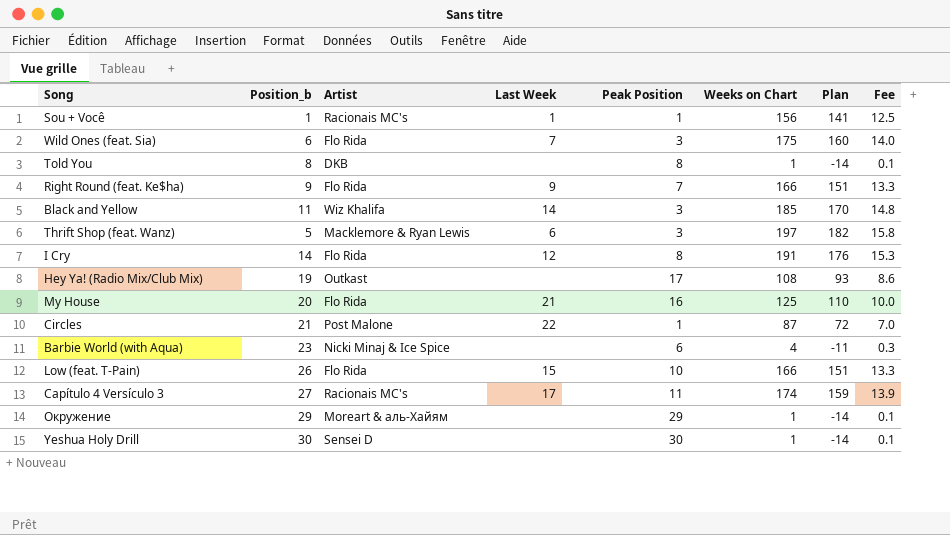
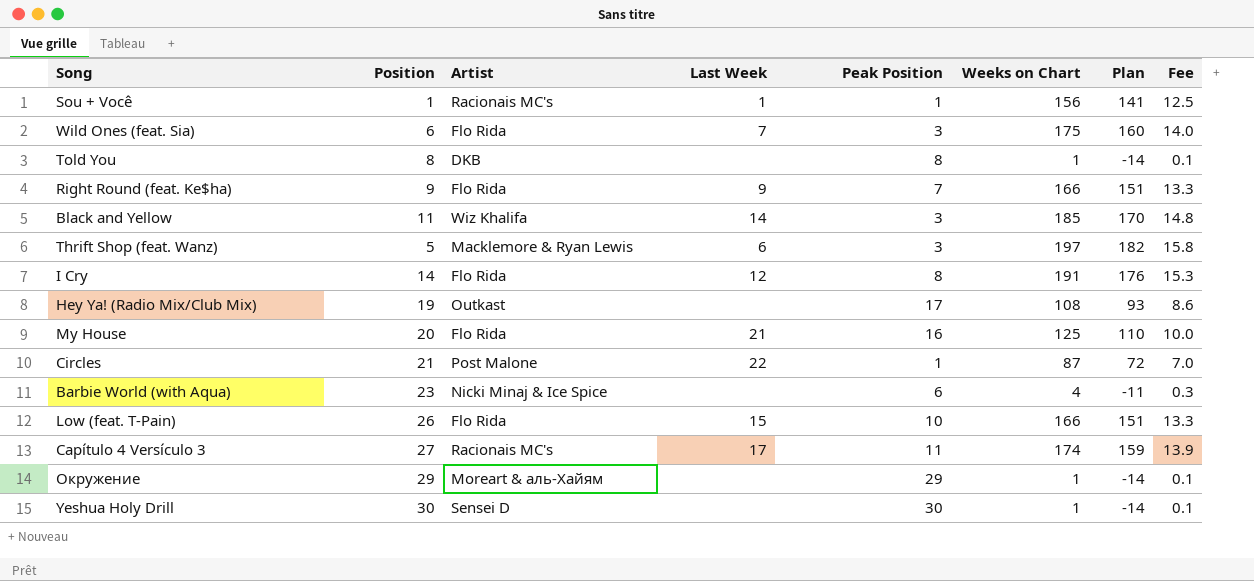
column name: Position_b -> Position

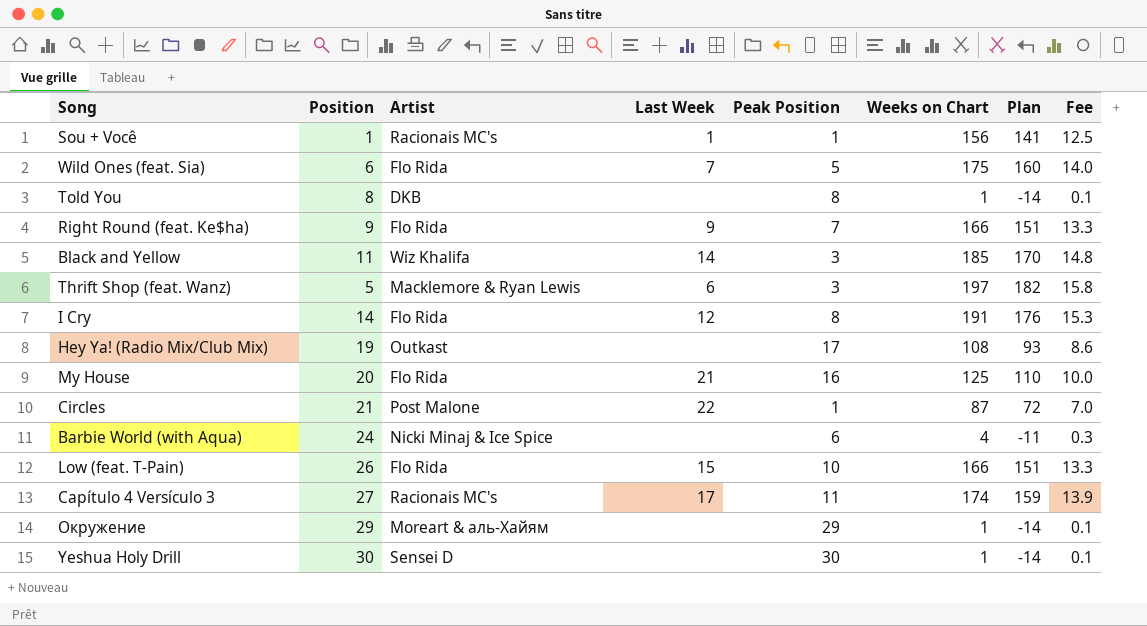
Wild Ones (feat. Sia) | Peak Position: 3 -> 5
Barbie World (with Aqua) | Position: 23 -> 24

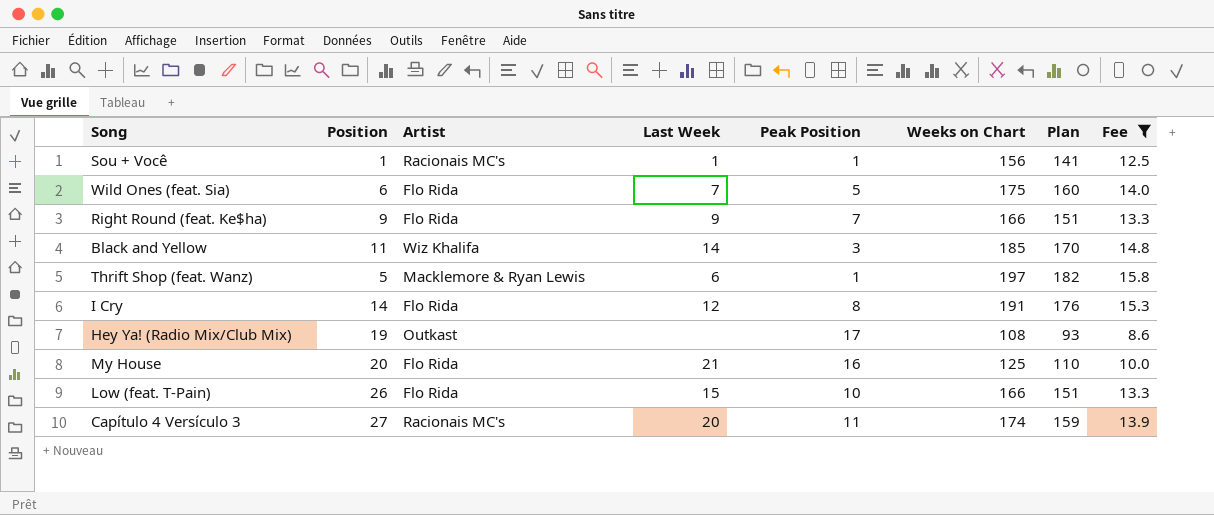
filter: none -> Fee >= 8.6
Thrift Shop (feat. Wanz) | Peak Position: 3 -> 1
Capítulo 4 Versículo 3 | Last Week: 17 -> 20

